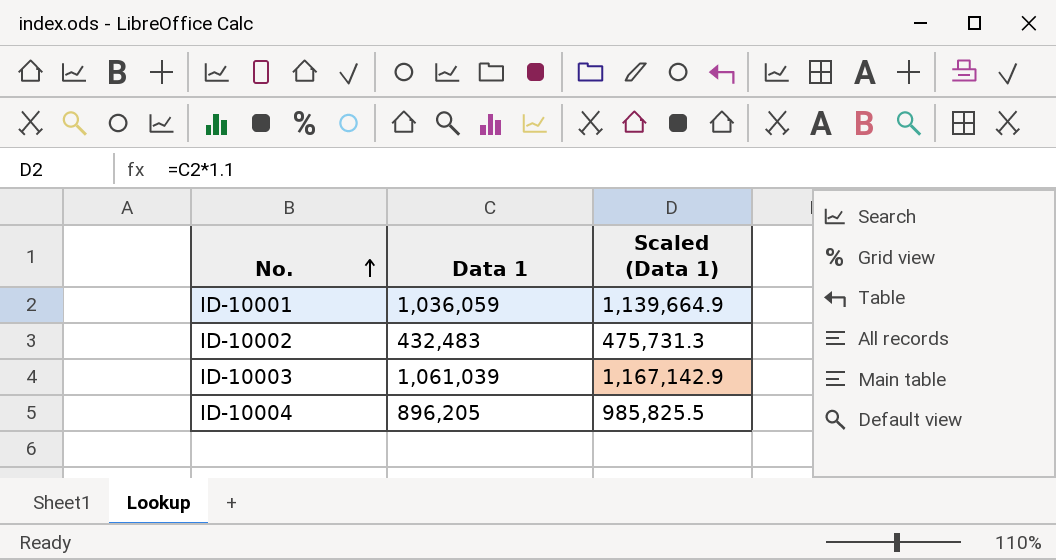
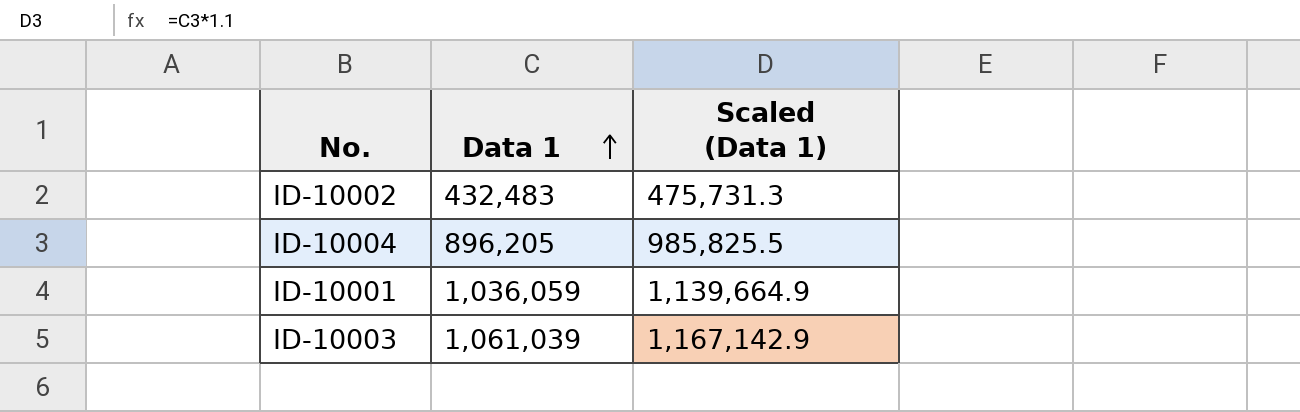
row order: No. ascending -> Data 1 ascending

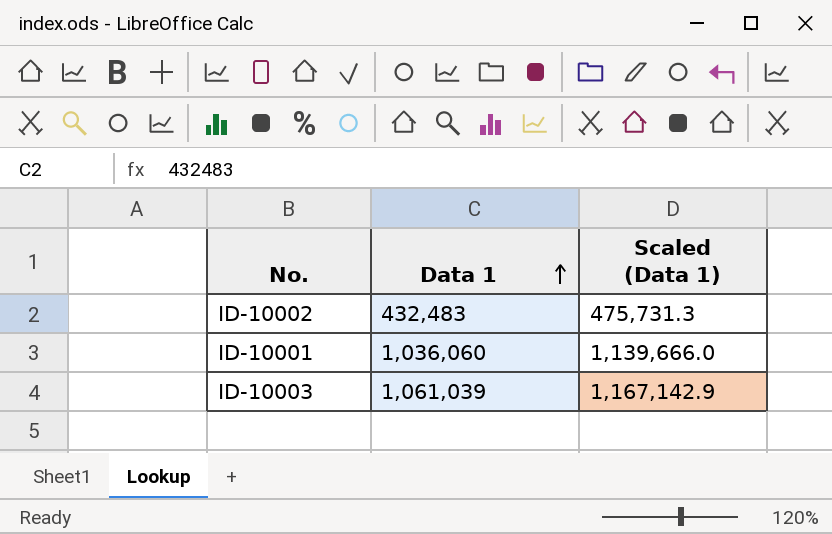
row ID-10004: 896,205 | 985,825.5 -> none
ID-10001 | Data 1: 1,036,059 -> 1,036,060
ID-10001 | Scaled (Data 1): 1,139,664.9 -> 1,139,666.0

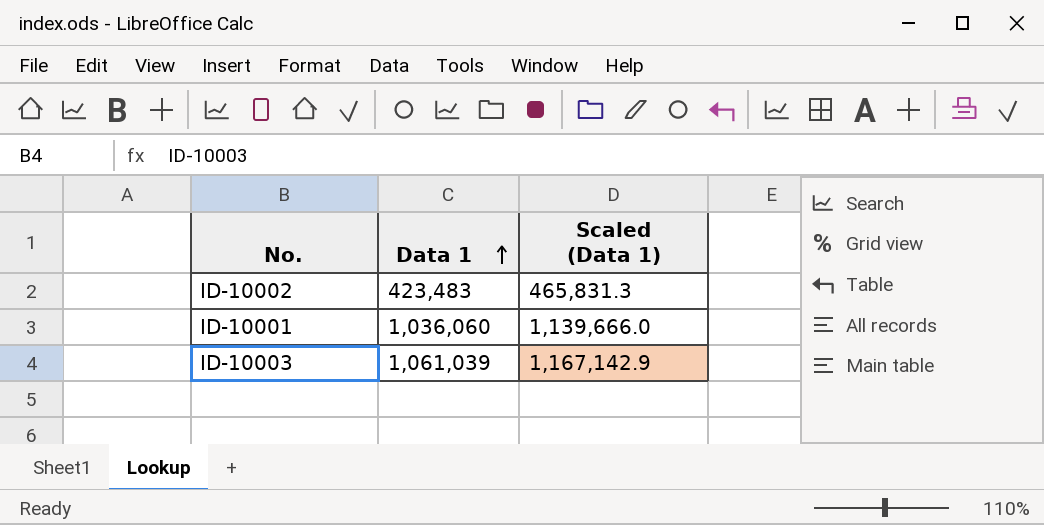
ID-10002 | Data 1: 432,483 -> 423,483
ID-10002 | Scaled (Data 1): 475,731.3 -> 465,831.3

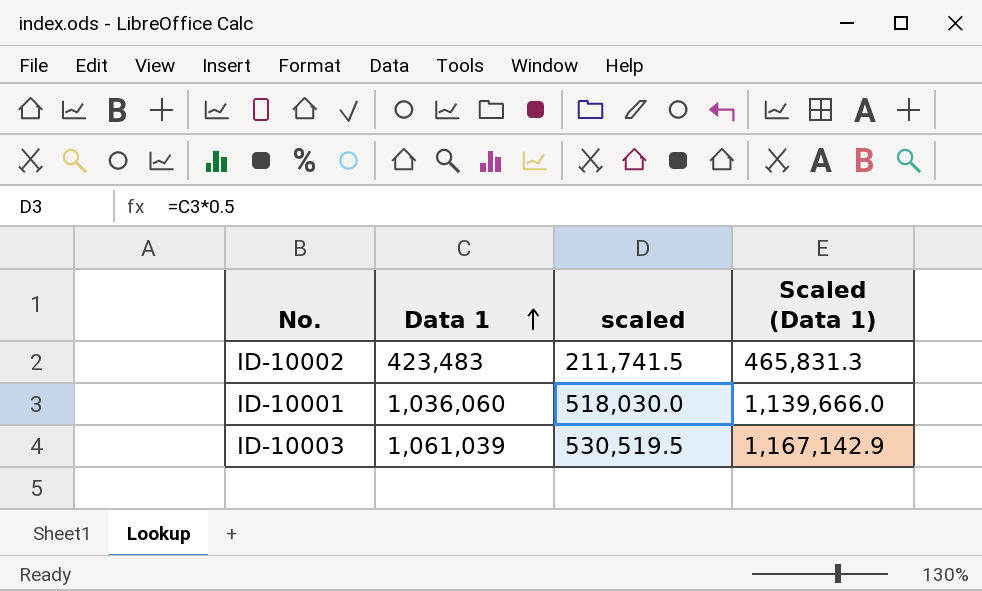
column scaled | formula: none -> [Data 1] * 0.5

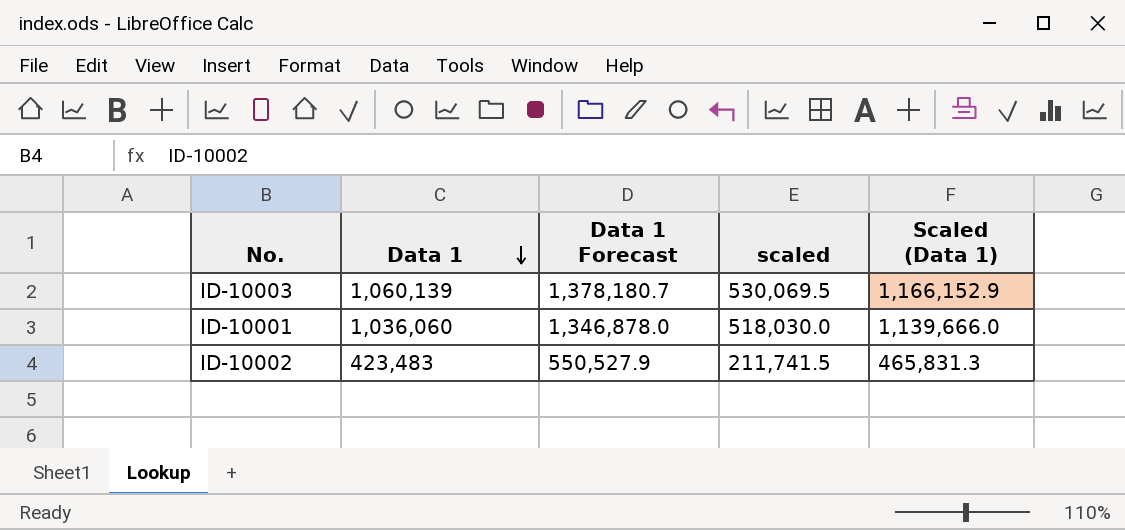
row order: Data 1 ascending -> Data 1 descending
column Data 1 Forecast | formula: none -> [Data 1] * 1.3
ID-10003 | Data 1: 1,061,039 -> 1,060,139
ID-10003 | scaled: 530,519.5 -> 530,069.5
ID-10003 | Scaled (Data 1): 1,167,142.9 -> 1,166,152.9

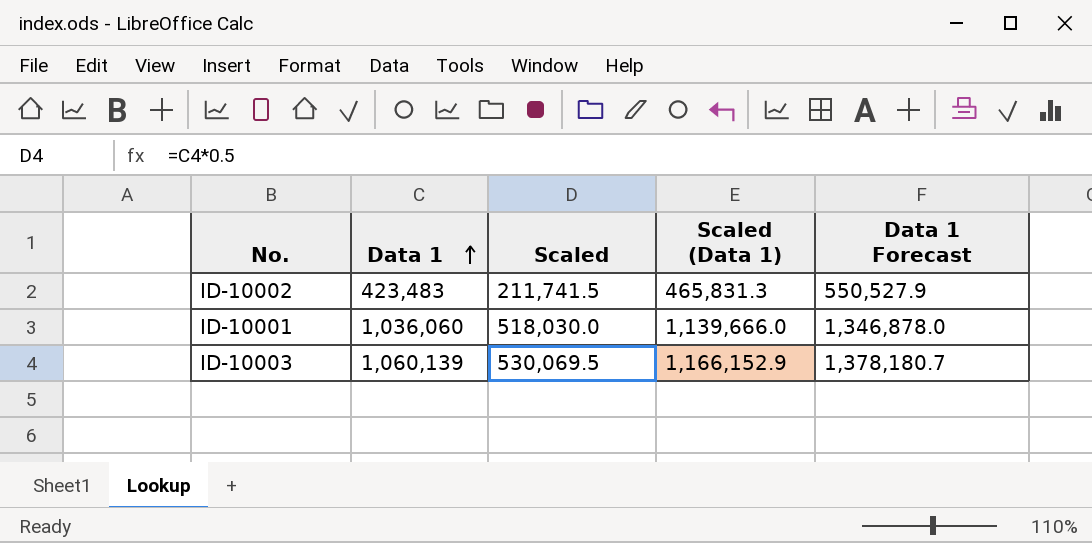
row order: Data 1 descending -> Data 1 ascending
column name: scaled -> Scaled
column Data 1 Forecast | position: 3 -> 5

